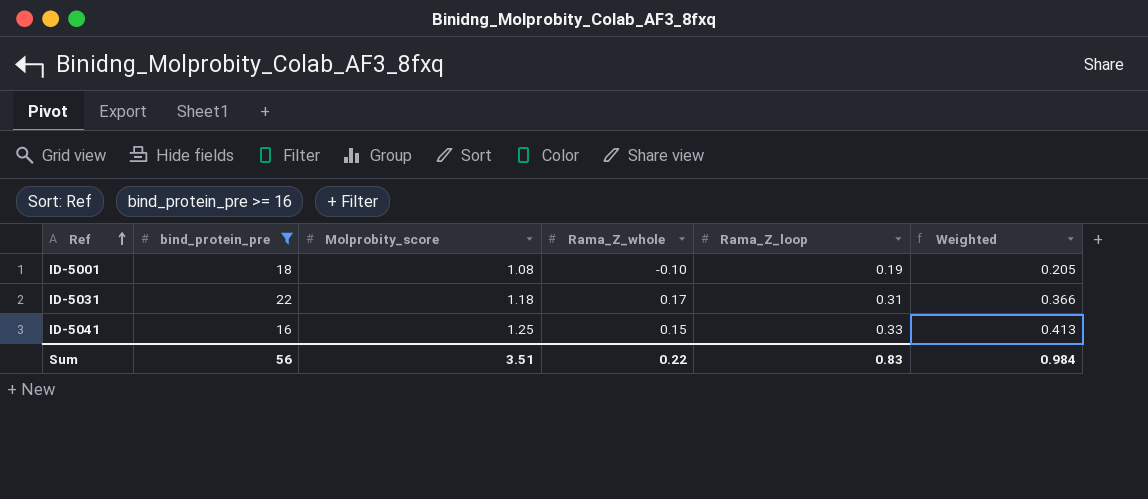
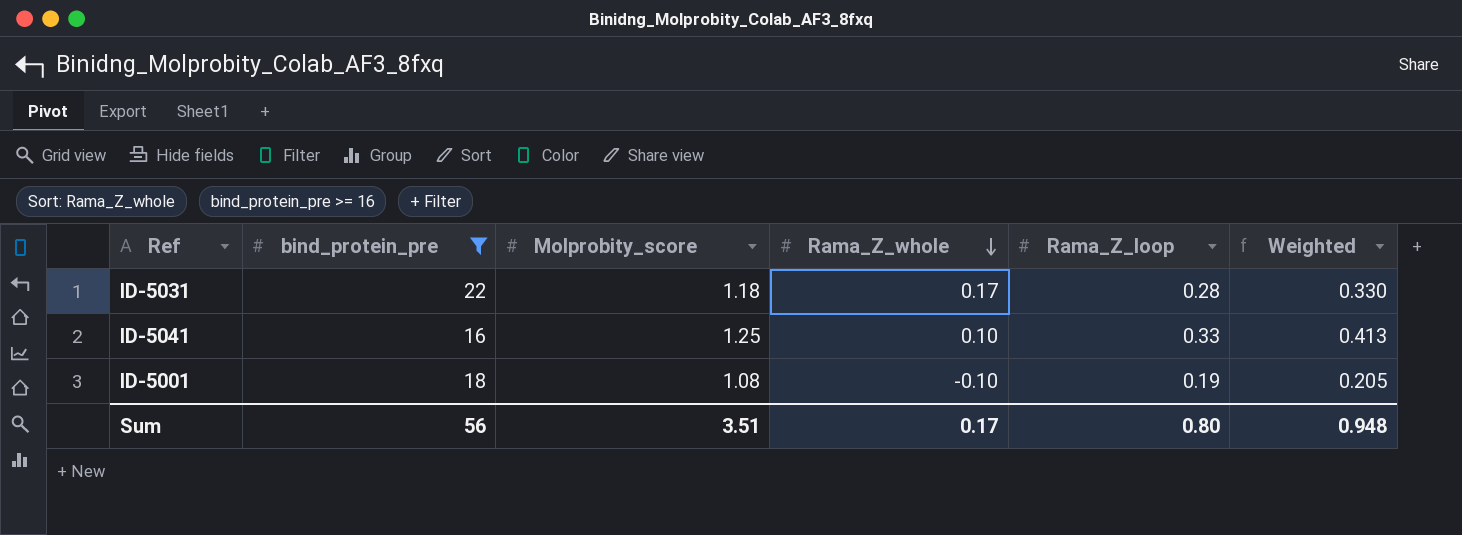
row order: Ref ascending -> Rama_Z_whole descending
ID-5031 | Rama_Z_loop: 0.31 -> 0.28
ID-5031 | Weighted: 0.366 -> 0.330
ID-5041 | Rama_Z_whole: 0.15 -> 0.10
Sum | Rama_Z_whole: 0.22 -> 0.17
Sum | Rama_Z_loop: 0.83 -> 0.80
Sum | Weighted: 0.984 -> 0.948

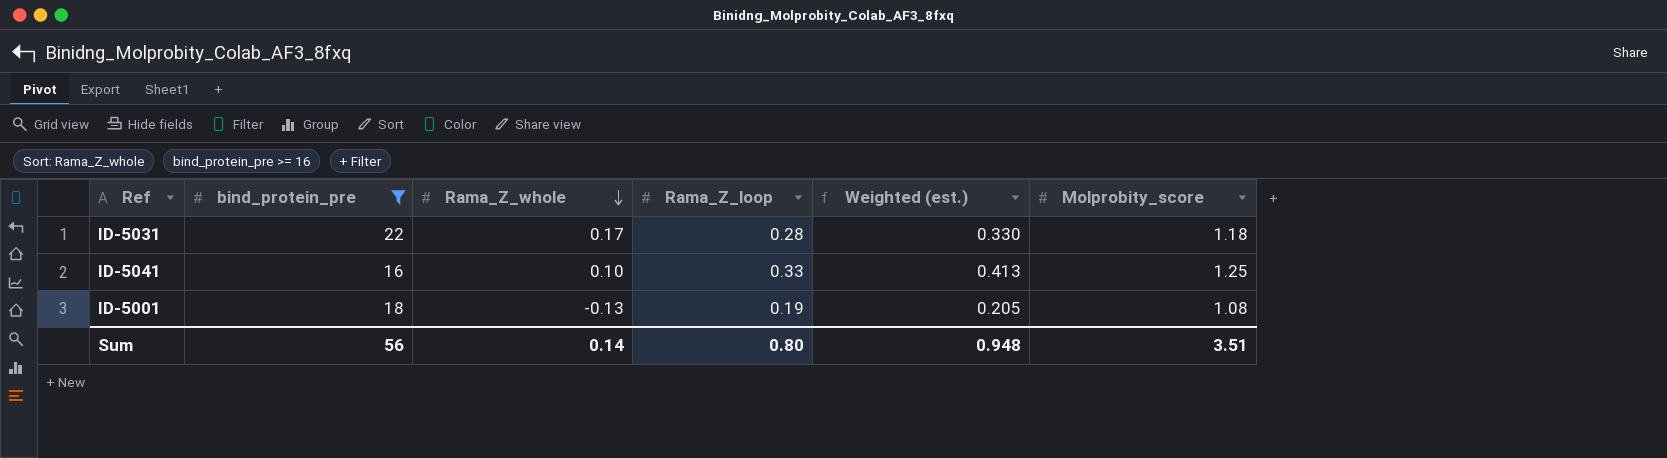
column name: Weighted -> Weighted (est.)
column Molprobity_score | position: 3 -> 6
ID-5001 | Rama_Z_whole: -0.10 -> -0.13
Sum | Rama_Z_whole: 0.17 -> 0.14

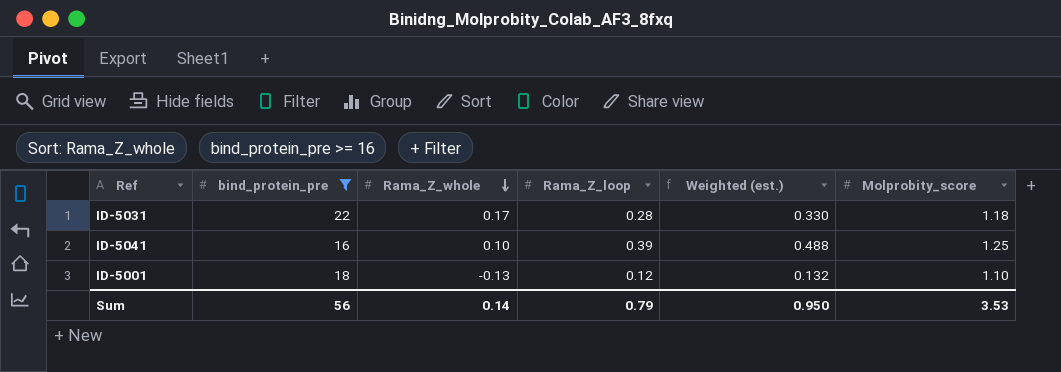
ID-5041 | Rama_Z_loop: 0.33 -> 0.39
ID-5041 | Weighted (est.): 0.413 -> 0.488
ID-5001 | Rama_Z_loop: 0.19 -> 0.12
ID-5001 | Weighted (est.): 0.205 -> 0.132
ID-5001 | Molprobity_score: 1.08 -> 1.10
Sum | Rama_Z_loop: 0.80 -> 0.79
Sum | Weighted (est.): 0.948 -> 0.950
Sum | Molprobity_score: 3.51 -> 3.53

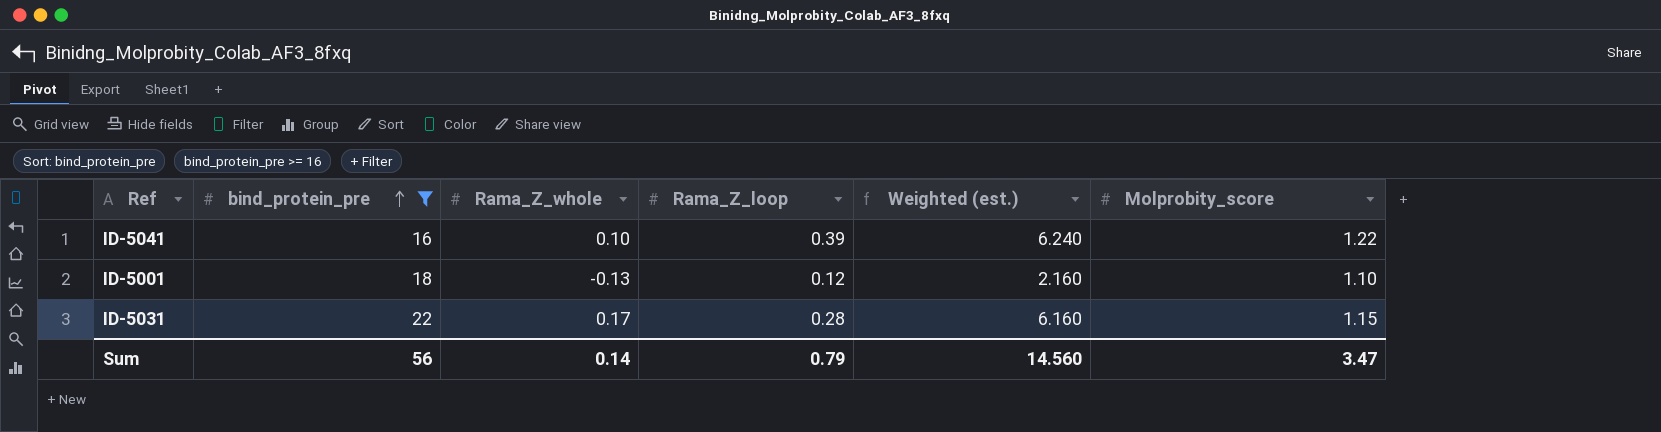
row order: Rama_Z_whole descending -> bind_protein_pre ascending
column Weighted (est.) | formula: [Rama_Z_loop] * [Molprobity_score] -> [bind_protein_pre] * [Rama_Z_loop]
ID-5041 | Molprobity_score: 1.25 -> 1.22
ID-5031 | Molprobity_score: 1.18 -> 1.15
Sum | Weighted (est.): 0.950 -> 14.560
Sum | Molprobity_score: 3.53 -> 3.47

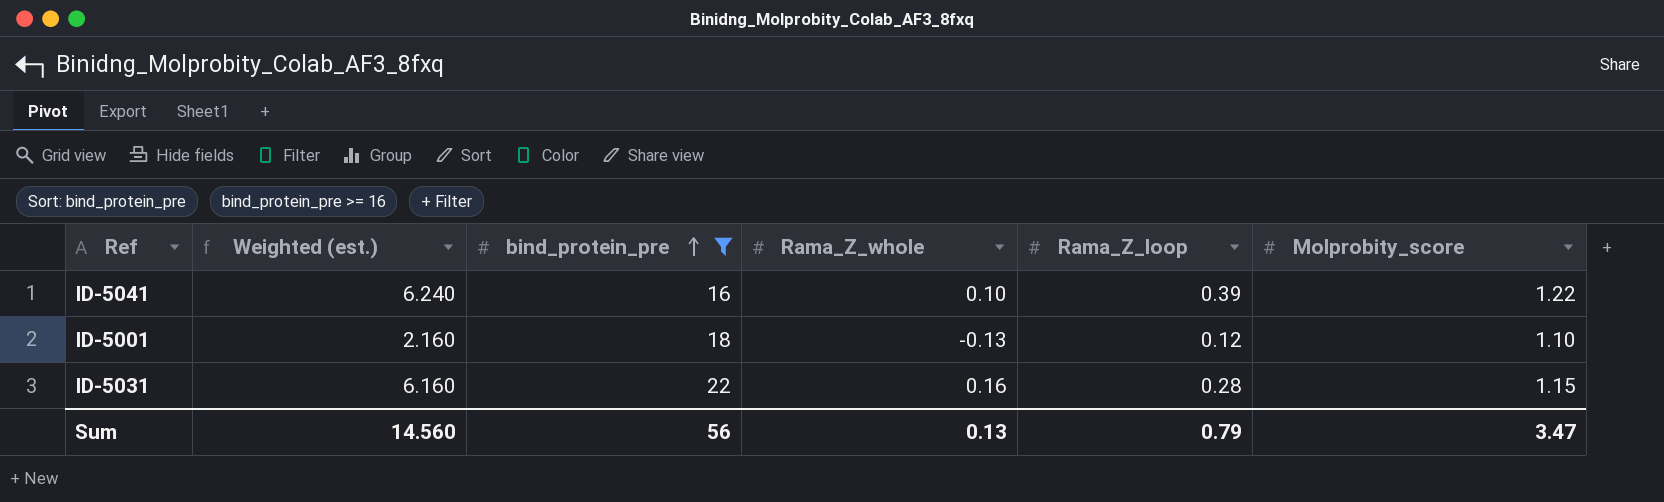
column Weighted (est.) | position: 5 -> 2
ID-5031 | Rama_Z_whole: 0.17 -> 0.16
Sum | Rama_Z_whole: 0.14 -> 0.13

